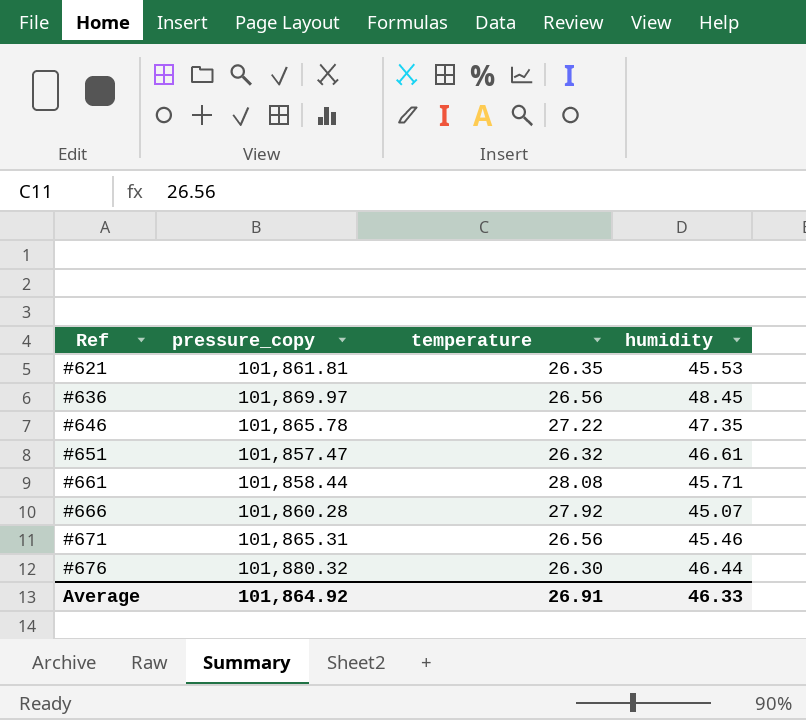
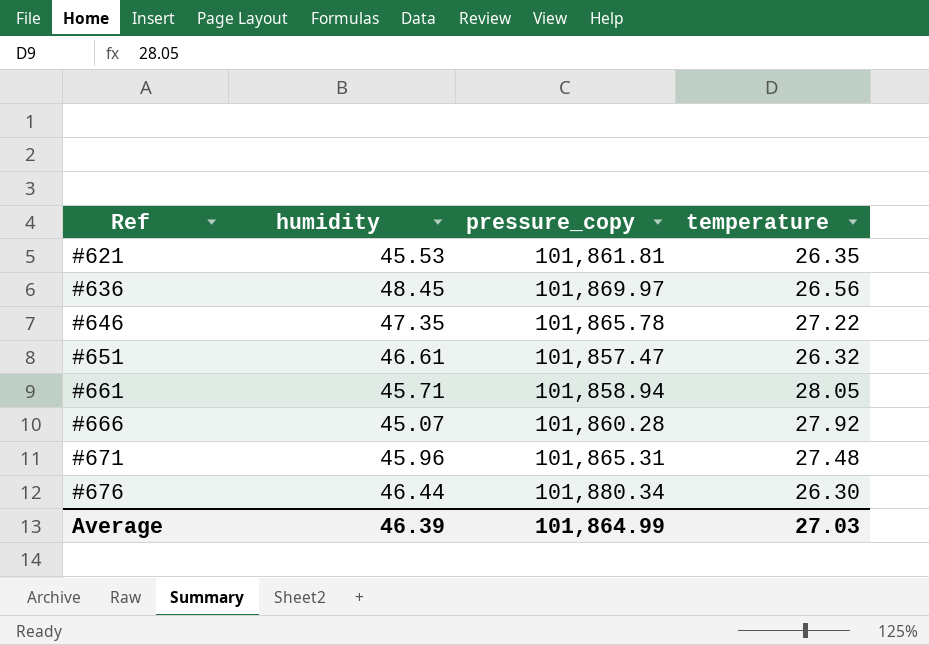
column humidity | position: 4 -> 2
#661 | pressure_copy: 101,858.44 -> 101,858.94
#661 | temperature: 28.08 -> 28.05
#671 | humidity: 45.46 -> 45.96
#671 | temperature: 26.56 -> 27.48
#676 | pressure_copy: 101,880.32 -> 101,880.34
Average | humidity: 46.33 -> 46.39
Average | pressure_copy: 101,864.92 -> 101,864.99
Average | temperature: 26.91 -> 27.03

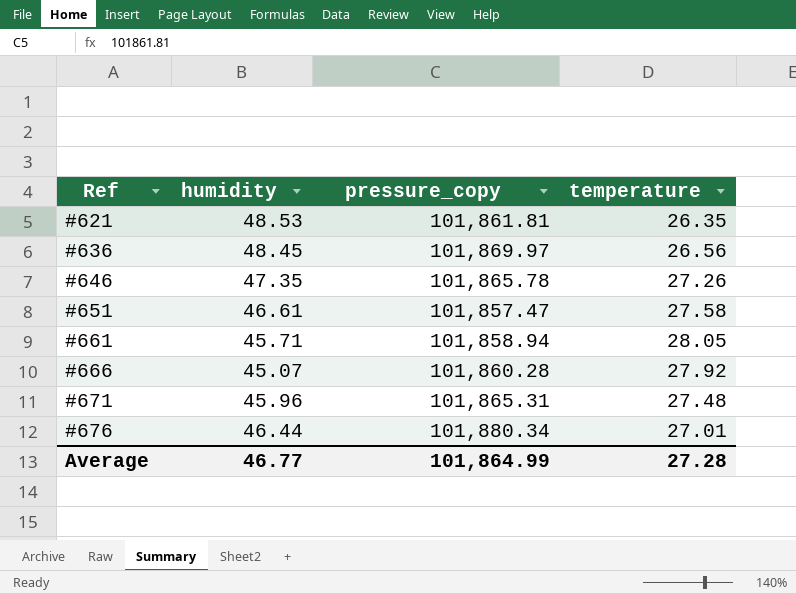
#621 | humidity: 45.53 -> 48.53
#646 | temperature: 27.22 -> 27.26
#651 | temperature: 26.32 -> 27.58
#676 | temperature: 26.30 -> 27.01
Average | humidity: 46.39 -> 46.77
Average | temperature: 27.03 -> 27.28

